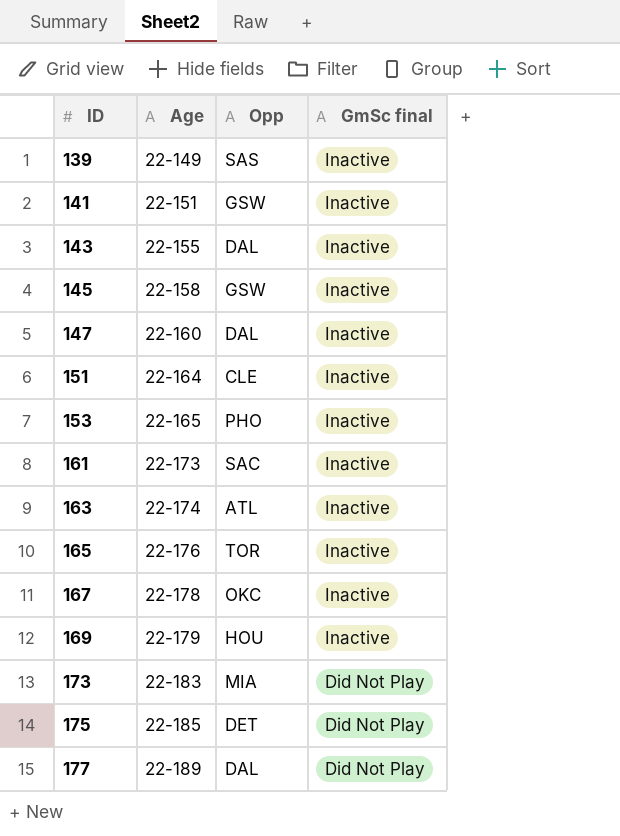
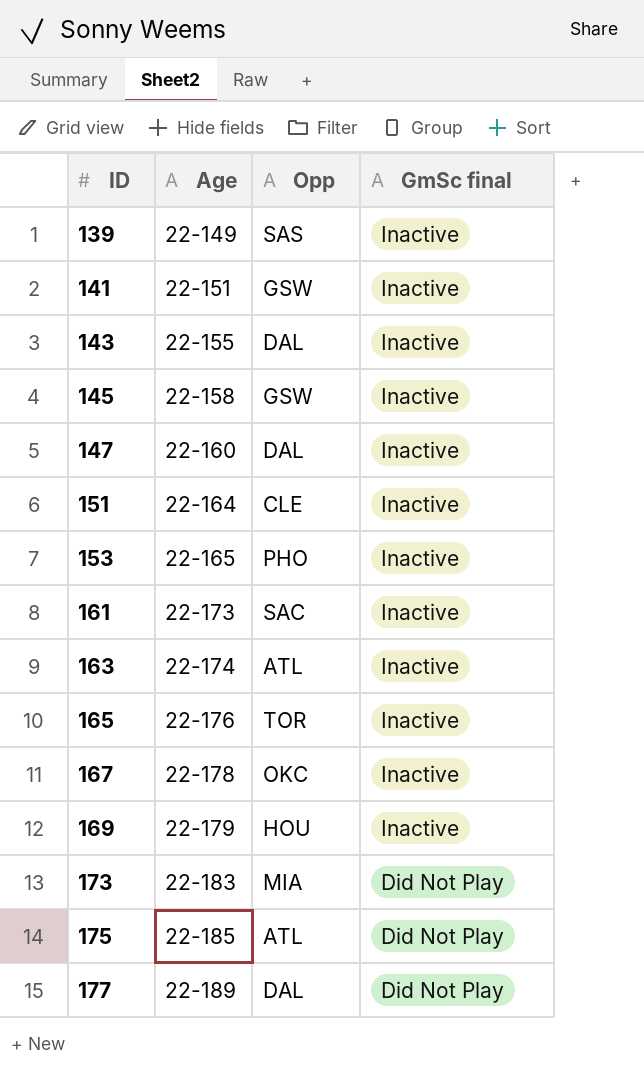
175 | Opp: DET -> ATL

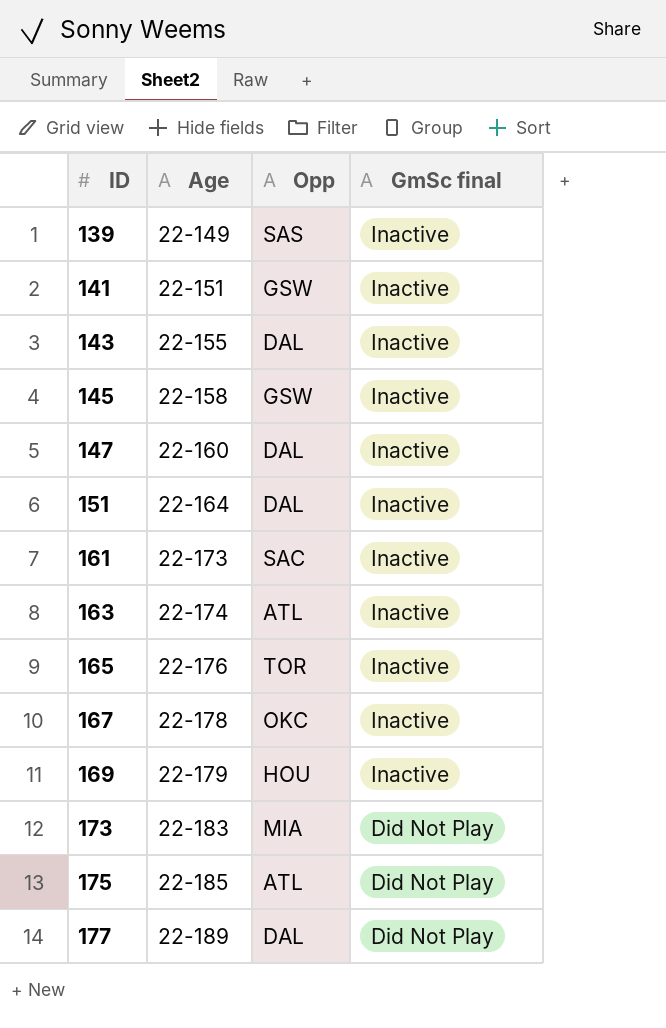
row 153: 22-165 | PHO | Inactive -> none
151 | Opp: CLE -> DAL

